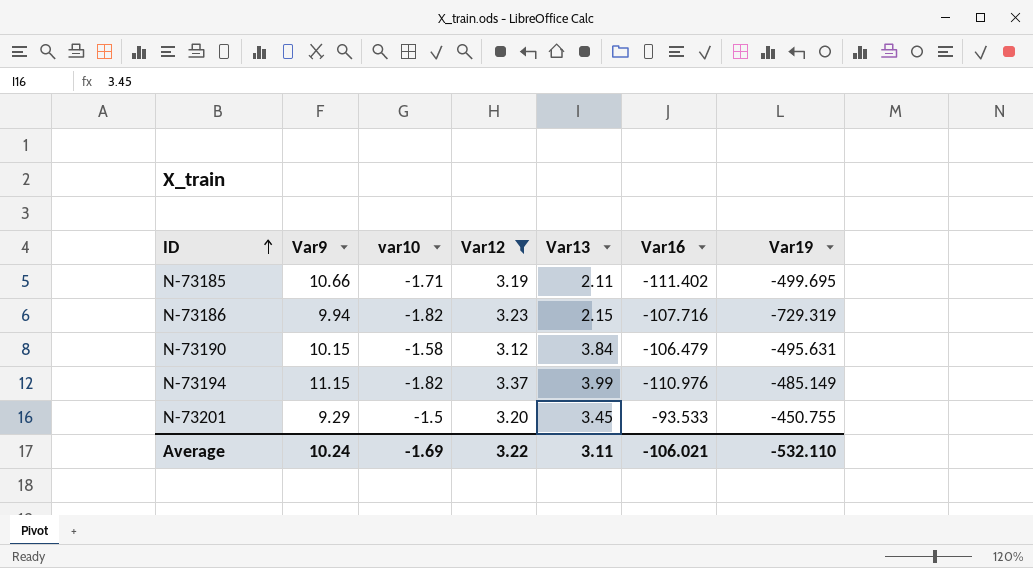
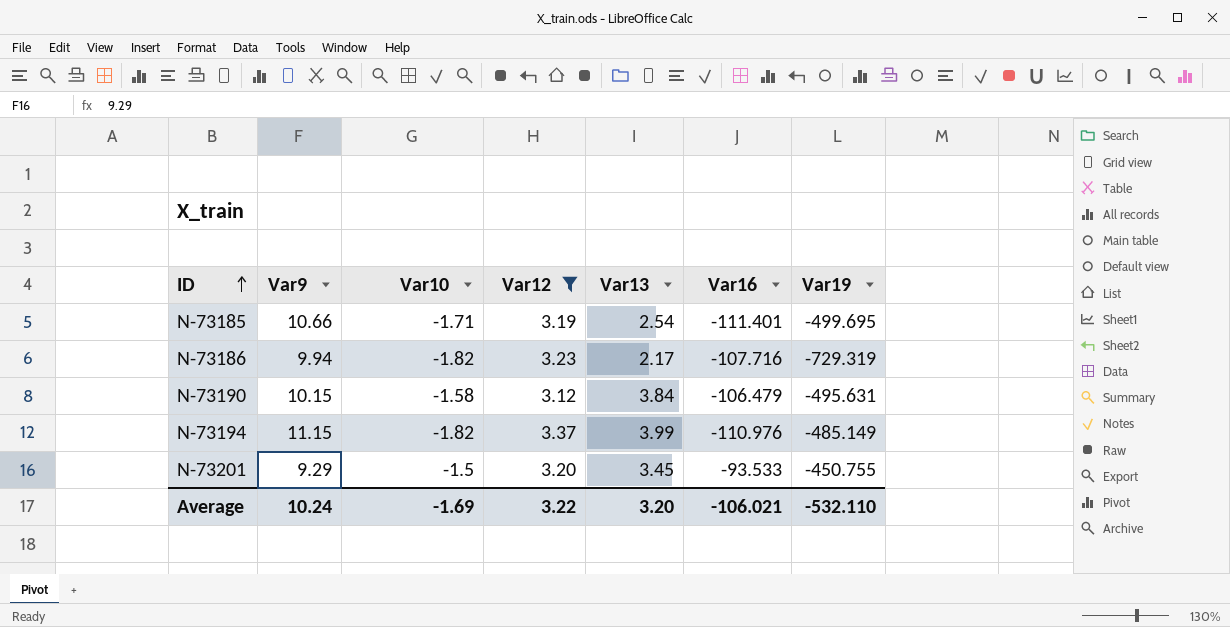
column name: var10 -> Var10
N-73185 | Var13: 2.11 -> 2.54
N-73185 | Var16: -111.402 -> -111.401
N-73186 | Var13: 2.15 -> 2.17
Average | Var13: 3.11 -> 3.20

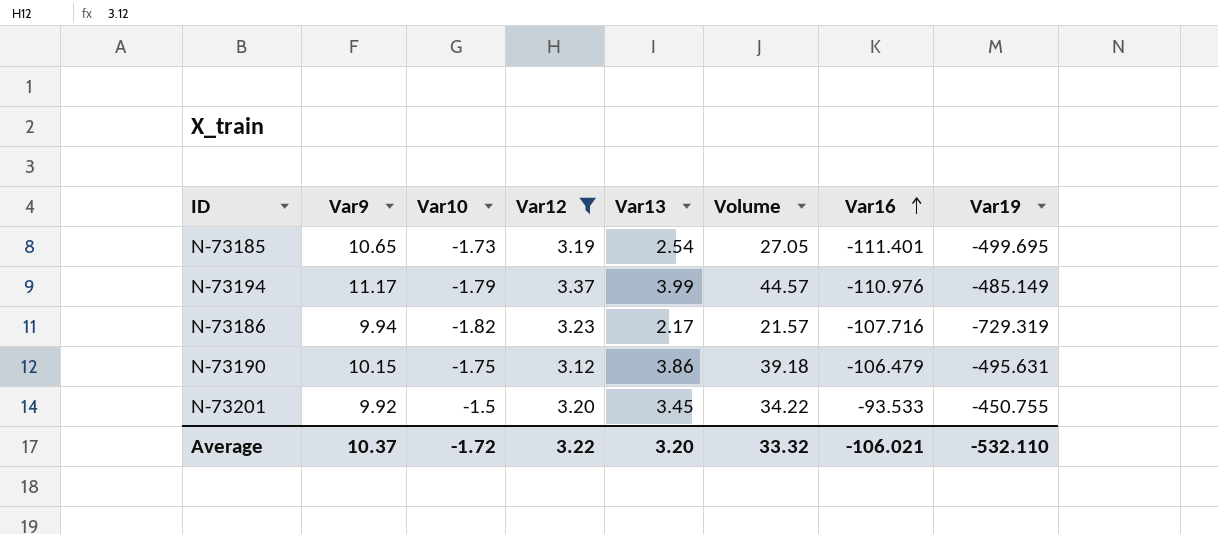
row order: ID ascending -> Var16 ascending
column Volume | formula: none -> [Var9] * [Var13]
N-73185 | Var9: 10.66 -> 10.65
N-73185 | Var10: -1.71 -> -1.73
N-73194 | Var9: 11.15 -> 11.17
N-73194 | Var10: -1.82 -> -1.79
N-73190 | Var10: -1.58 -> -1.75
N-73190 | Var13: 3.84 -> 3.86
N-73201 | Var9: 9.29 -> 9.92
Average | Var9: 10.24 -> 10.37
Average | Var10: -1.69 -> -1.72

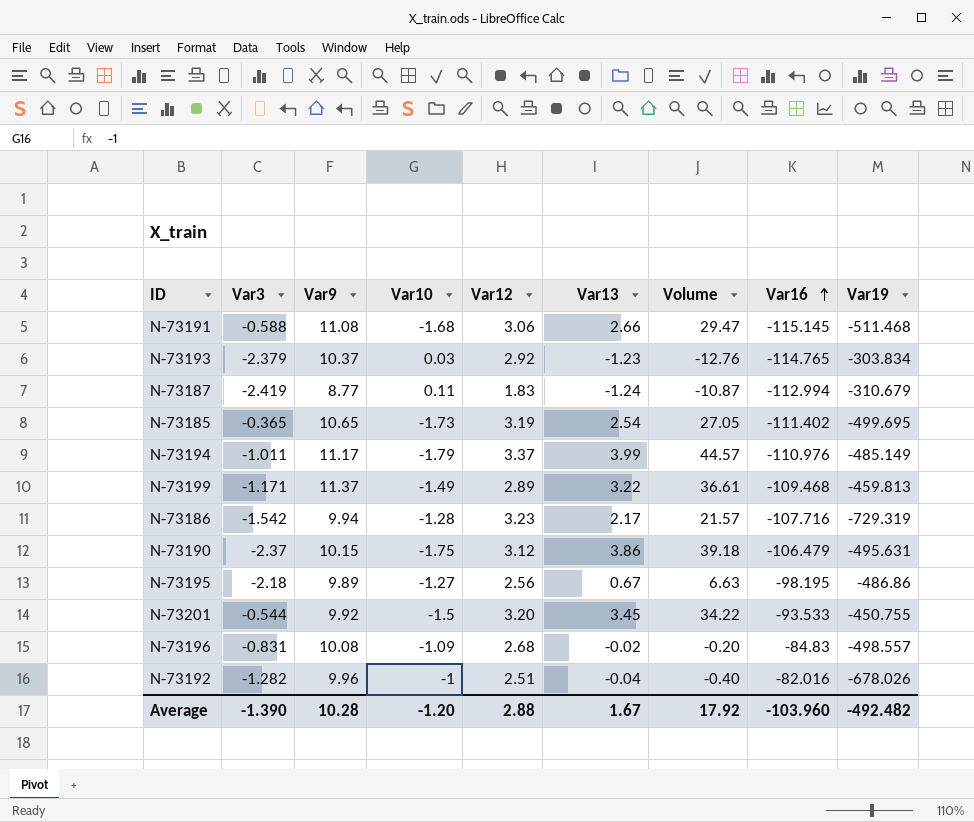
filter: Var12 >= 3.12 -> none
column Var3 | position: none -> 2
N-73185 | Var16: -111.401 -> -111.402
N-73186 | Var10: -1.82 -> -1.28
Average | Var9: 10.37 -> 10.28
Average | Var10: -1.72 -> -1.20
Average | Var12: 3.22 -> 2.88
Average | Var13: 3.20 -> 1.67
Average | Volume: 33.32 -> 17.92
Average | Var16: -106.021 -> -103.960
Average | Var19: -532.110 -> -492.482

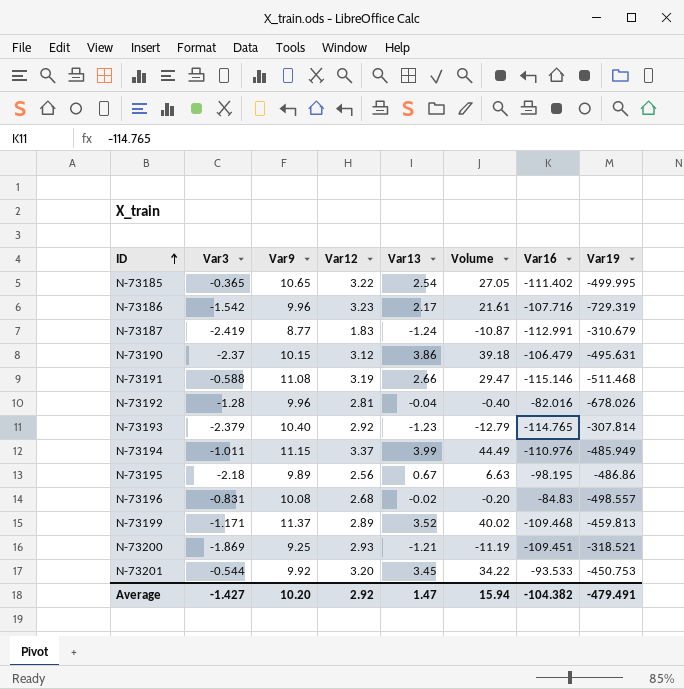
row order: Var16 ascending -> ID ascending
column Var10 | position: 4 -> none
N-73185 | Var12: 3.19 -> 3.22
N-73185 | Var19: -499.695 -> -499.995
N-73186 | Var9: 9.94 -> 9.96
N-73186 | Volume: 21.57 -> 21.61
N-73187 | Var16: -112.994 -> -112.991
N-73191 | Var12: 3.06 -> 3.19
N-73191 | Var16: -115.145 -> -115.146
N-73192 | Var3: -1.282 -> -1.28
N-73192 | Var12: 2.51 -> 2.81
N-73193 | Var9: 10.37 -> 10.40
N-73193 | Volume: -12.76 -> -12.79
N-73193 | Var19: -303.834 -> -307.814
N-73194 | Var9: 11.17 -> 11.15
N-73194 | Volume: 44.57 -> 44.49
N-73194 | Var19: -485.149 -> -485.949
N-73199 | Var13: 3.22 -> 3.52
N-73199 | Volume: 36.61 -> 40.02
row N-73200: none -> -1.869 | 9.25 | 2.93 | -1.21 | -11.19 | -109.451 | -318.521
N-73201 | Var19: -450.755 -> -450.753
Average | Var3: -1.390 -> -1.427
Average | Var9: 10.28 -> 10.20
Average | Var12: 2.88 -> 2.92
Average | Var13: 1.67 -> 1.47
Average | Volume: 17.92 -> 15.94
Average | Var16: -103.960 -> -104.382
Average | Var19: -492.482 -> -479.491

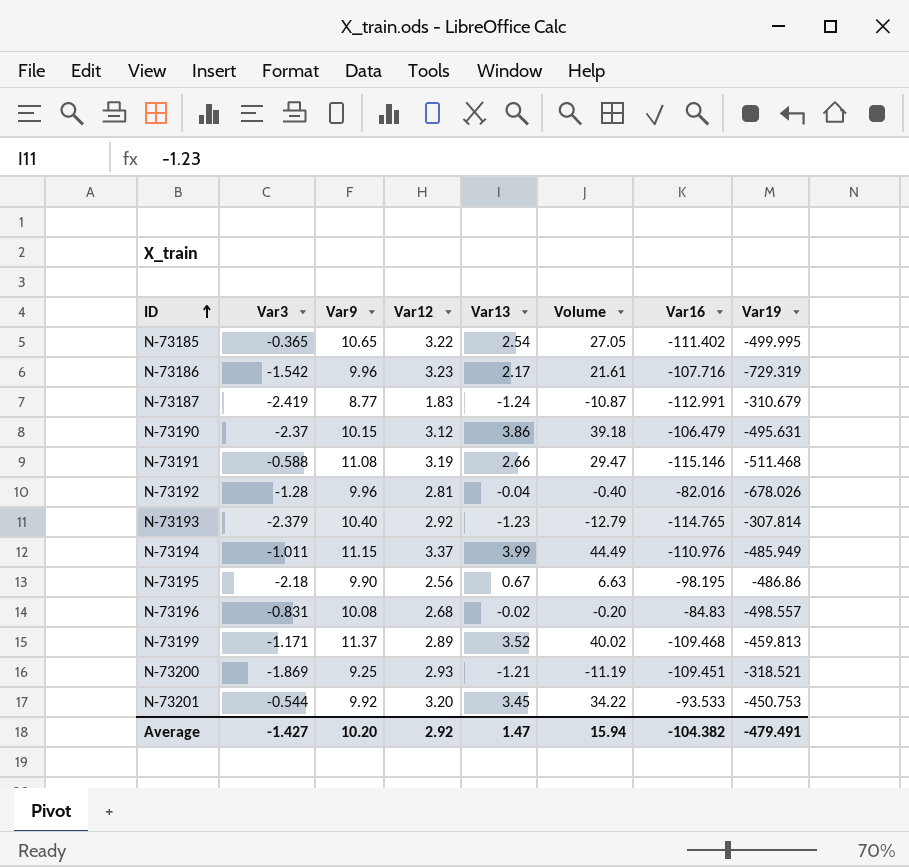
N-73195 | Var9: 9.89 -> 9.90

